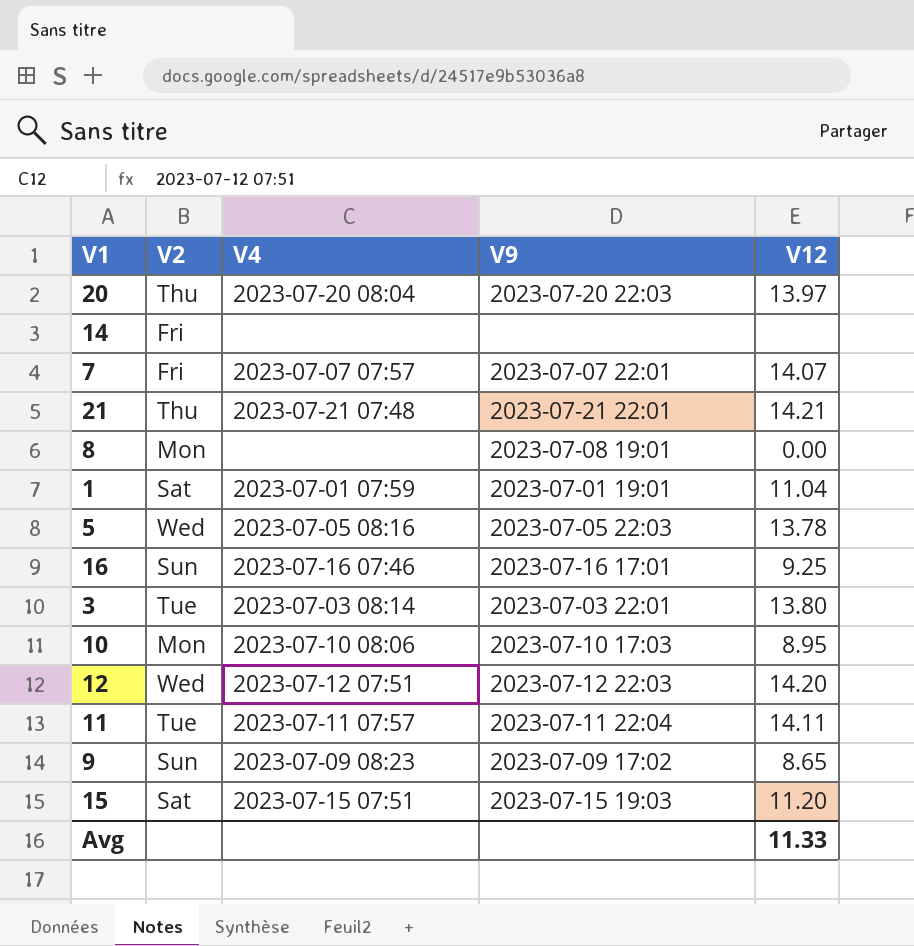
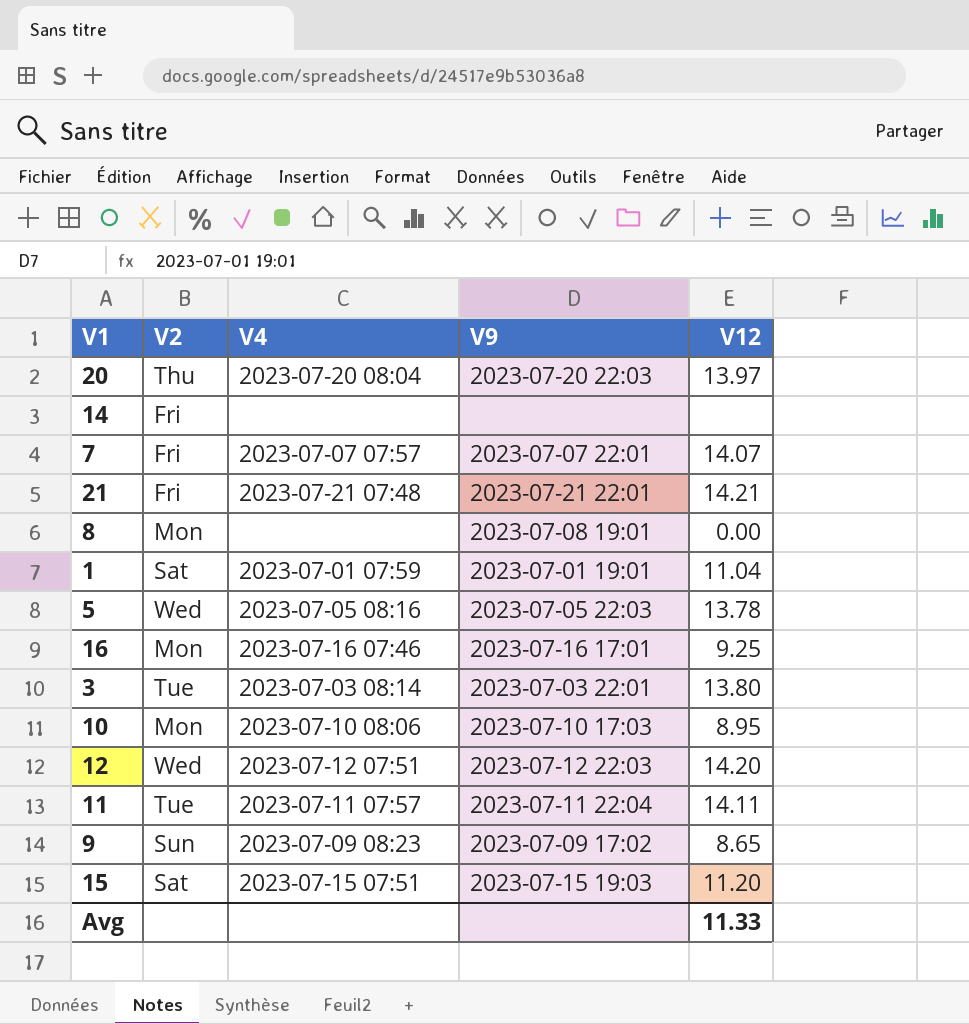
21 | V2: Thu -> Fri
16 | V2: Sun -> Mon

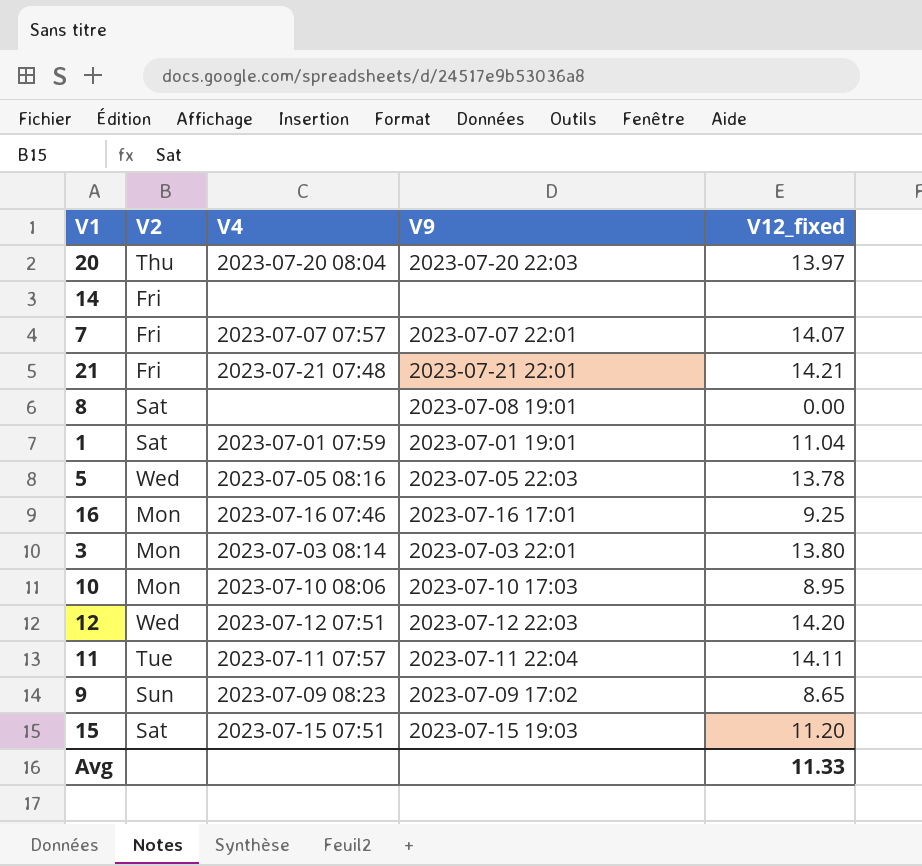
column name: V12 -> V12_fixed
8 | V2: Mon -> Sat
3 | V2: Tue -> Mon

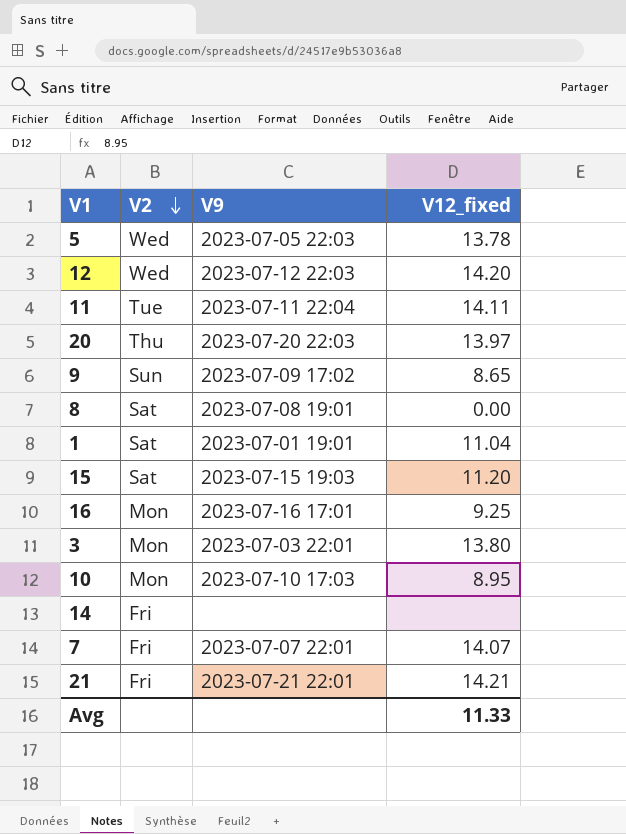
row order: none -> V2 descending
column V4 | position: 3 -> none

